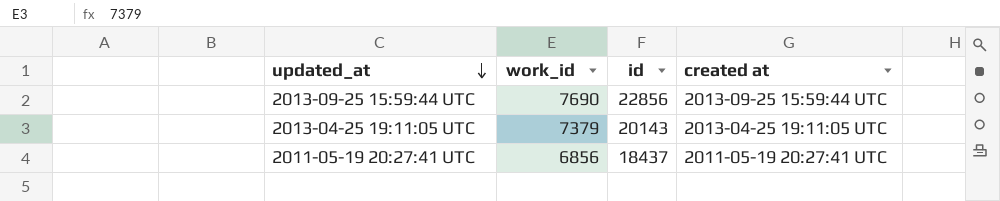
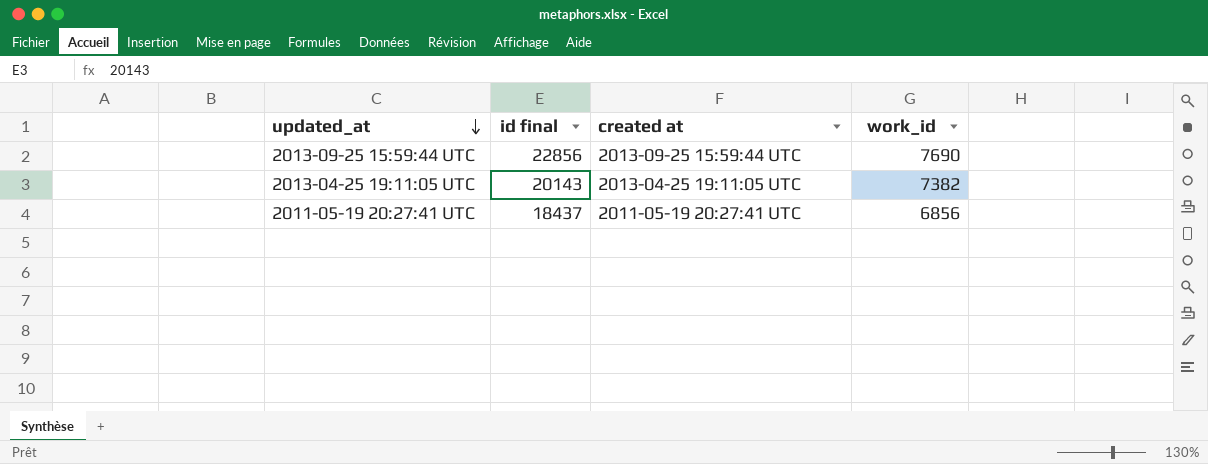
column name: id -> id final
column work_id | position: 2 -> 4
2013-04-25 19:11:05 UTC | work_id: 7379 -> 7382

